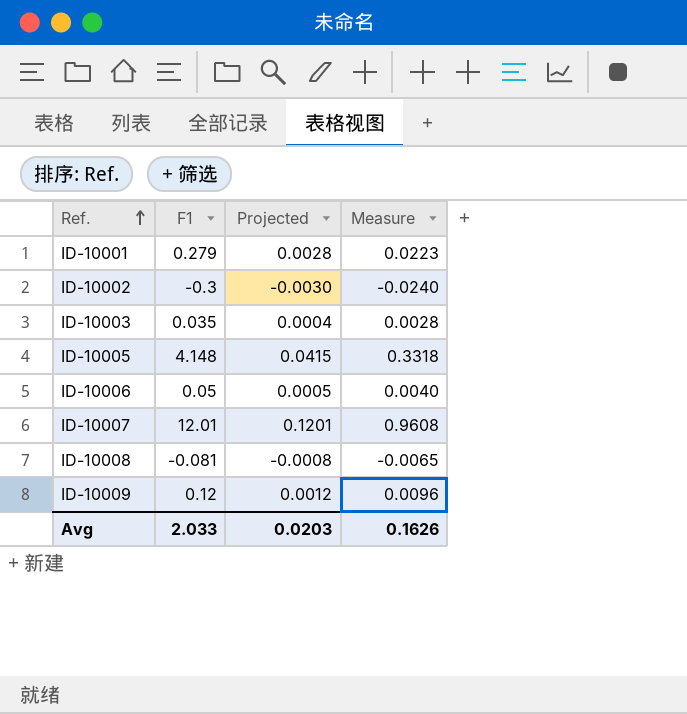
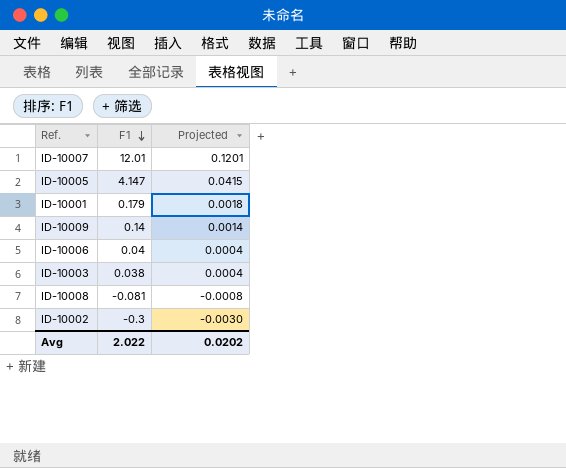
row order: Ref. ascending -> F1 descending
column Measure | formula: [F1] * 0.08 -> none
ID-10005 | F1: 4.148 -> 4.147
ID-10001 | F1: 0.279 -> 0.179
ID-10001 | Projected: 0.0028 -> 0.0018
ID-10009 | F1: 0.12 -> 0.14
ID-10009 | Projected: 0.0012 -> 0.0014
ID-10006 | F1: 0.05 -> 0.04
ID-10006 | Projected: 0.0005 -> 0.0004
ID-10003 | F1: 0.035 -> 0.038
Avg | F1: 2.033 -> 2.022
Avg | Projected: 0.0203 -> 0.0202

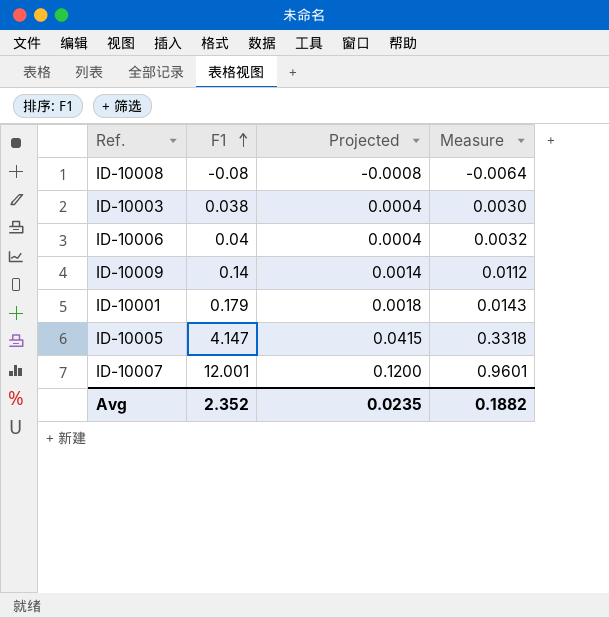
row order: F1 descending -> F1 ascending
column Measure | formula: none -> [F1] * 0.08
row ID-10002: -0.3 | -0.0030 -> none
ID-10008 | F1: -0.081 -> -0.08
ID-10007 | F1: 12.01 -> 12.001
ID-10007 | Projected: 0.1201 -> 0.1200
Avg | F1: 2.022 -> 2.352
Avg | Projected: 0.0202 -> 0.0235

